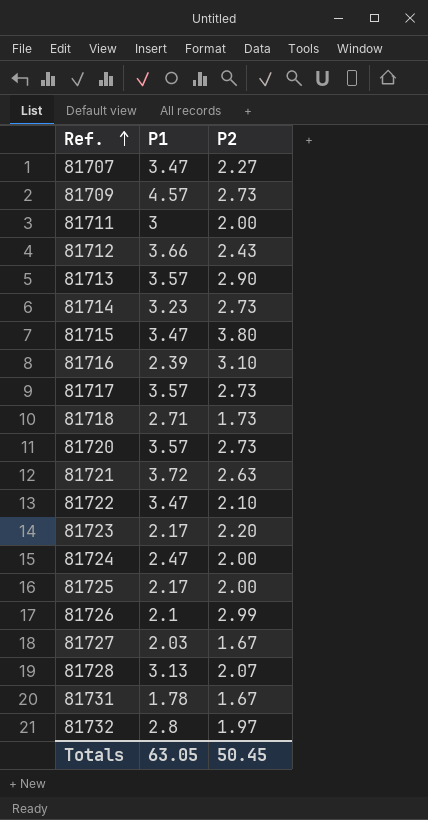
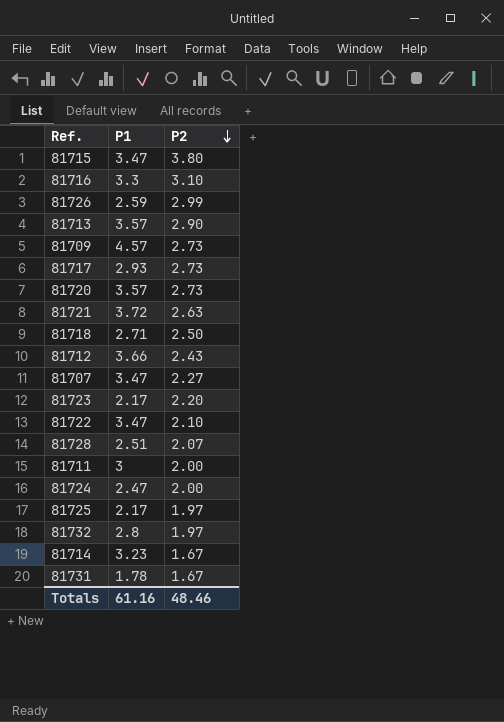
row order: Ref. ascending -> P2 descending
row 81727: 2.03 | 1.67 -> none
81716 | P1: 2.39 -> 3.3
81726 | P1: 2.1 -> 2.59
81717 | P1: 3.57 -> 2.93
81718 | P2: 1.73 -> 2.50
81728 | P1: 3.13 -> 2.51
81725 | P2: 2.00 -> 1.97
81714 | P2: 2.73 -> 1.67
Totals | P1: 63.05 -> 61.16
Totals | P2: 50.45 -> 48.46

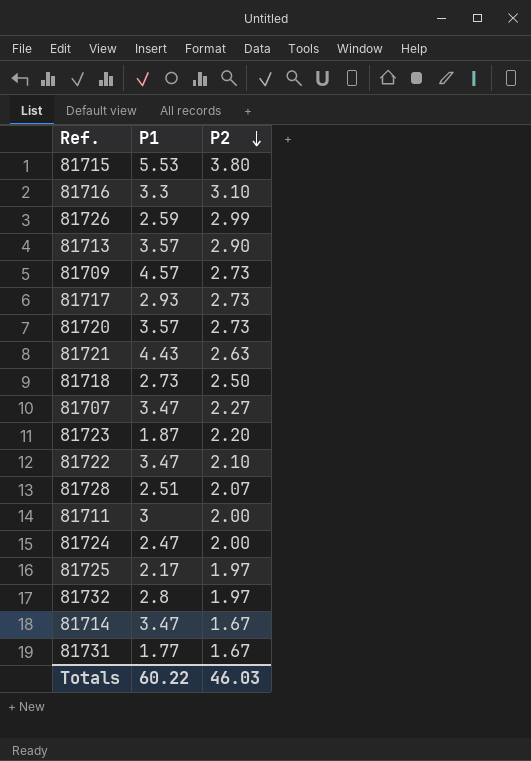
row 81712: 3.66 | 2.43 -> none
81715 | P1: 3.47 -> 5.53
81721 | P1: 3.72 -> 4.43
81718 | P1: 2.71 -> 2.73
81723 | P1: 2.17 -> 1.87
81714 | P1: 3.23 -> 3.47
81731 | P1: 1.78 -> 1.77
Totals | P1: 61.16 -> 60.22
Totals | P2: 48.46 -> 46.03

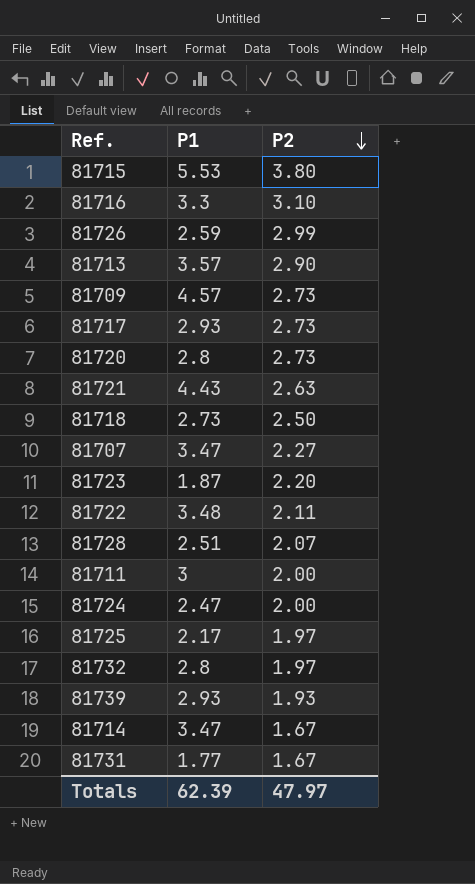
81720 | P1: 3.57 -> 2.8
81722 | P1: 3.47 -> 3.48
81722 | P2: 2.10 -> 2.11
row 81739: none -> 2.93 | 1.93
Totals | P1: 60.22 -> 62.39
Totals | P2: 46.03 -> 47.97

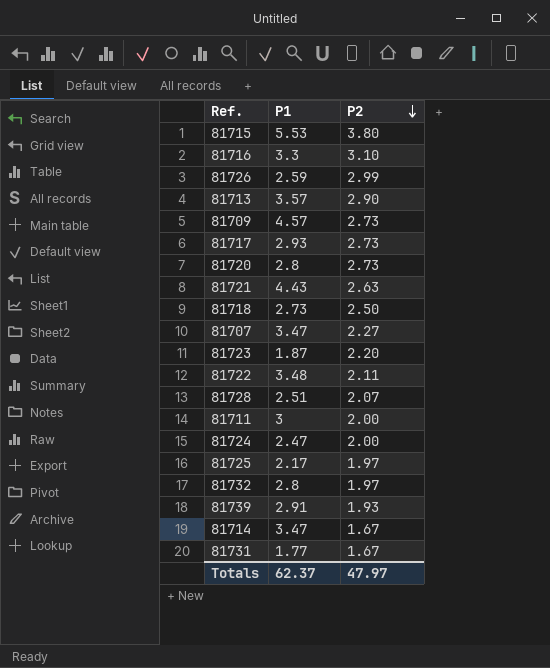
81739 | P1: 2.93 -> 2.91
Totals | P1: 62.39 -> 62.37

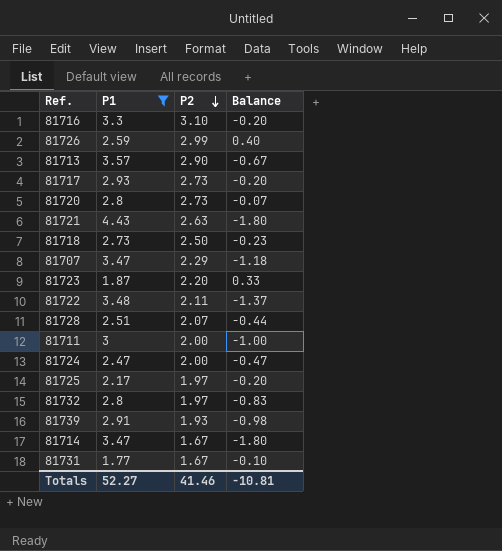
filter: none -> P1 <= 4.43
column Balance | formula: none -> [P2] - [P1]
81707 | P2: 2.27 -> 2.29
Totals | P1: 62.37 -> 52.27
Totals | P2: 47.97 -> 41.46

